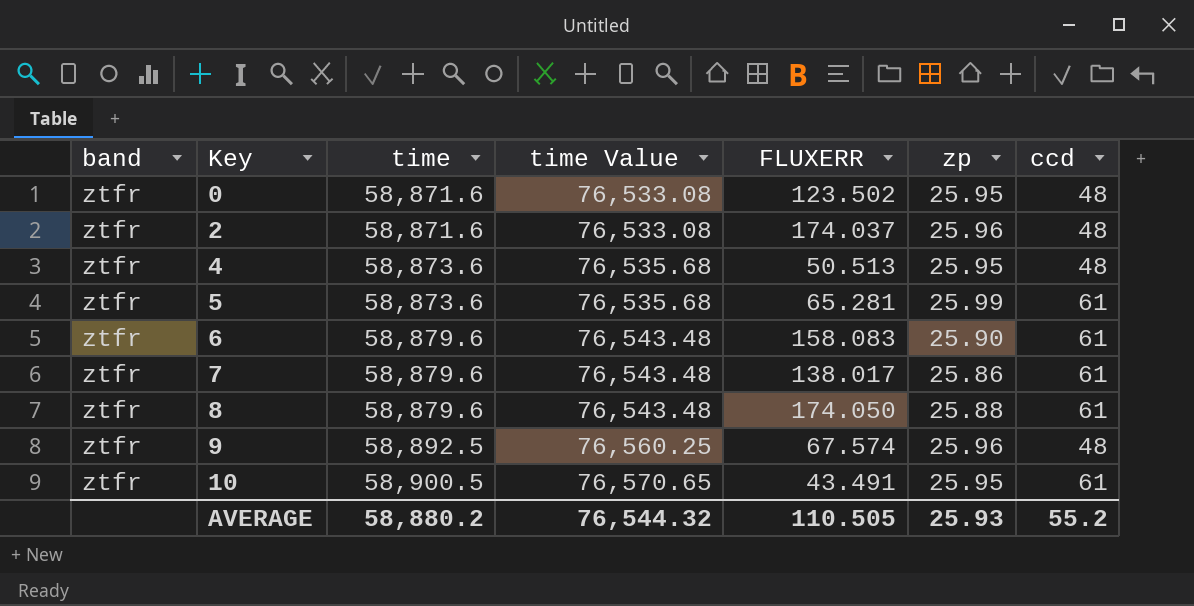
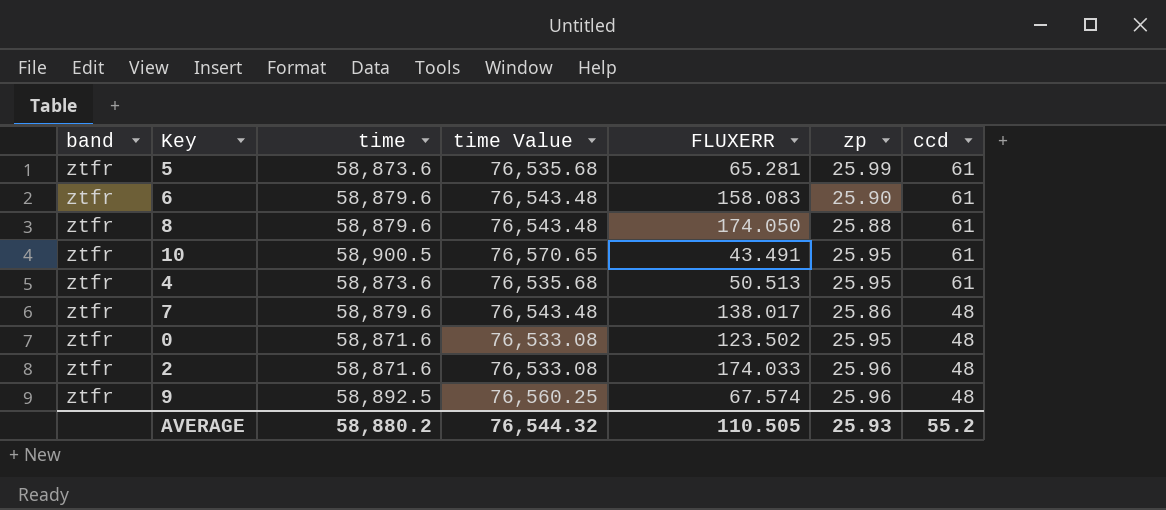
row order: Key ascending -> ccd descending
4 | ccd: 48 -> 61
7 | ccd: 61 -> 48
2 | FLUXERR: 174.037 -> 174.033

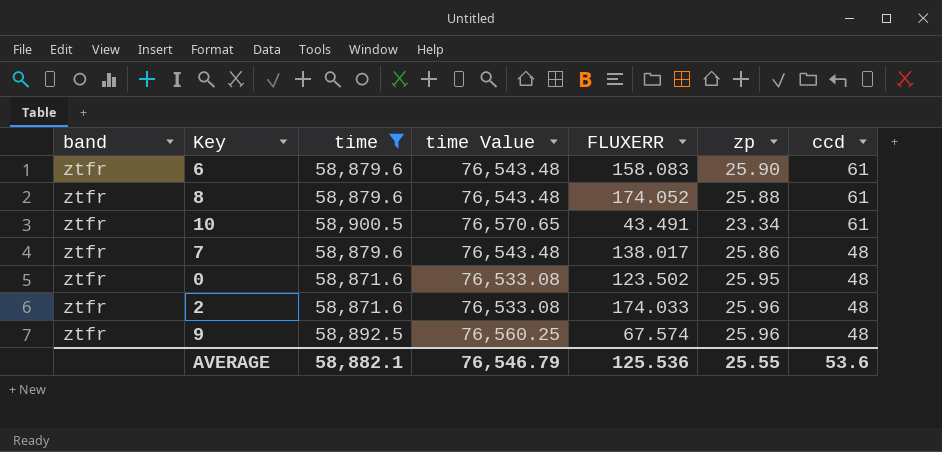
filter: none -> time != 58,873.6
8 | FLUXERR: 174.050 -> 174.052
10 | zp: 25.95 -> 23.34
AVERAGE | time: 58,880.2 -> 58,882.1
AVERAGE | time Value: 76,544.32 -> 76,546.79
AVERAGE | FLUXERR: 110.505 -> 125.536
AVERAGE | zp: 25.93 -> 25.55
AVERAGE | ccd: 55.2 -> 53.6

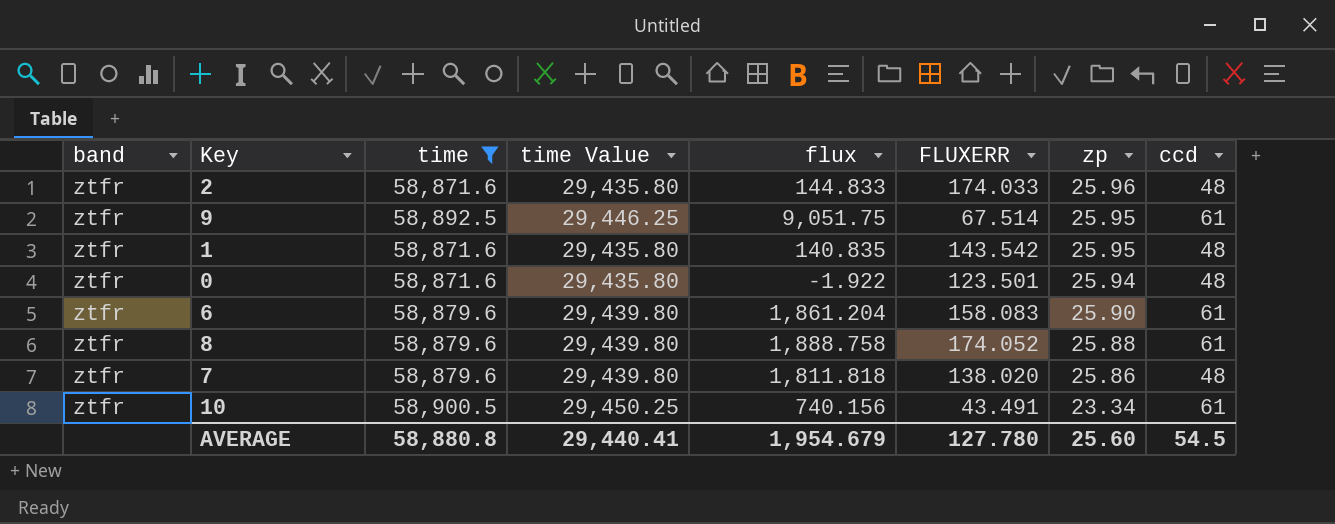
row order: ccd descending -> zp descending
column time Value | formula: [time] * 1.3 -> [time] * 0.5
column flux | position: none -> 5
9 | FLUXERR: 67.574 -> 67.514
9 | zp: 25.96 -> 25.95
9 | ccd: 48 -> 61
row 1: none -> ztfr | 58,871.6 | 29,435.80 | 140.835 | 143.542 | 25.95 | 48
0 | FLUXERR: 123.502 -> 123.501
0 | zp: 25.95 -> 25.94
7 | FLUXERR: 138.017 -> 138.020
AVERAGE | time: 58,882.1 -> 58,880.8
AVERAGE | time Value: 76,546.79 -> 29,440.41
AVERAGE | FLUXERR: 125.536 -> 127.780
AVERAGE | zp: 25.55 -> 25.60
AVERAGE | ccd: 53.6 -> 54.5

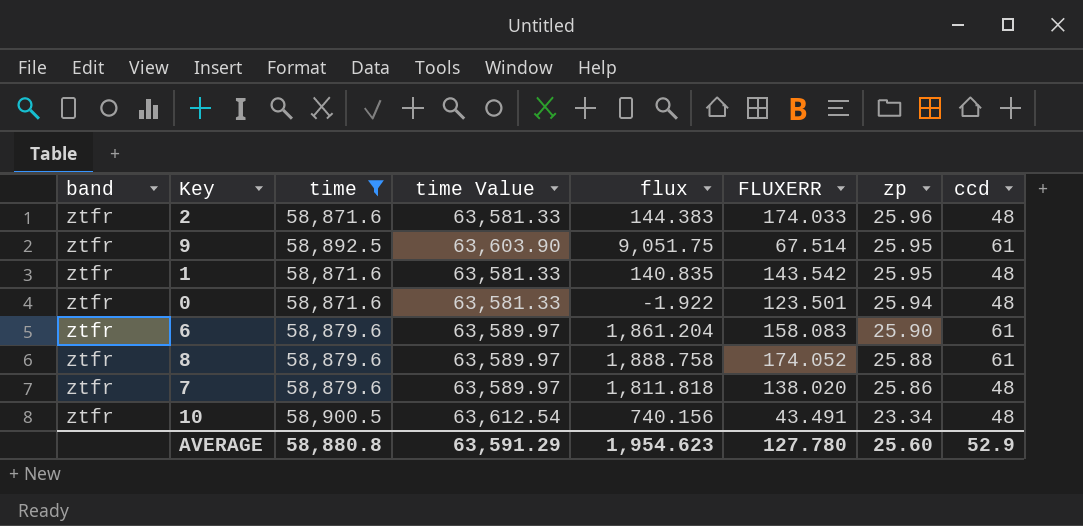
column time Value | formula: [time] * 0.5 -> [time] * 1.08
2 | flux: 144.833 -> 144.383
10 | ccd: 61 -> 48
AVERAGE | time Value: 29,440.41 -> 63,591.29
AVERAGE | flux: 1,954.679 -> 1,954.623
AVERAGE | ccd: 54.5 -> 52.9

